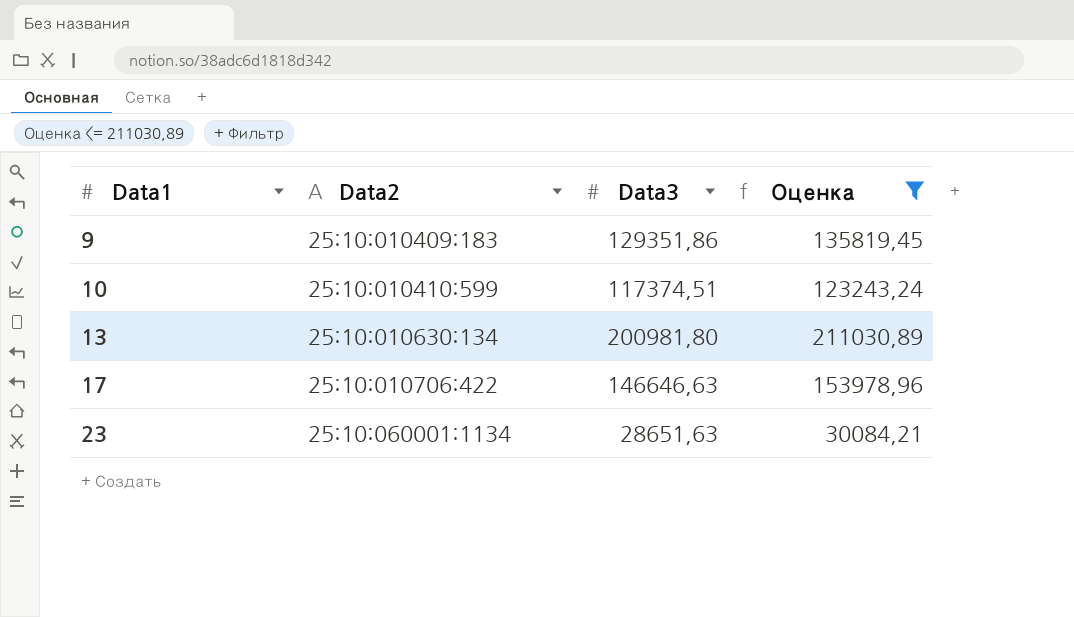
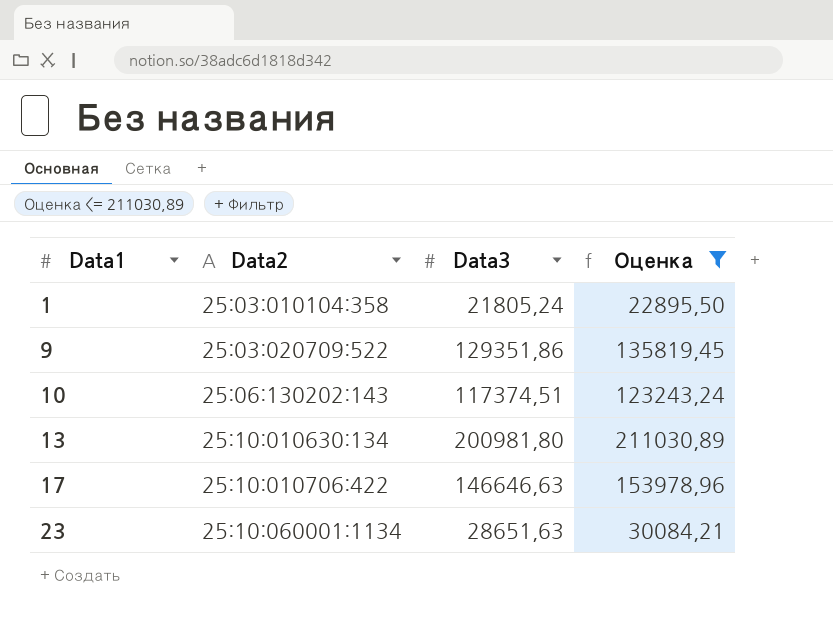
row 1: none -> 25:03:010104:358 | 21805,24 | 22895,50
9 | Data2: 25:10:010409:183 -> 25:03:020709:522
10 | Data2: 25:10:010410:599 -> 25:06:130202:143

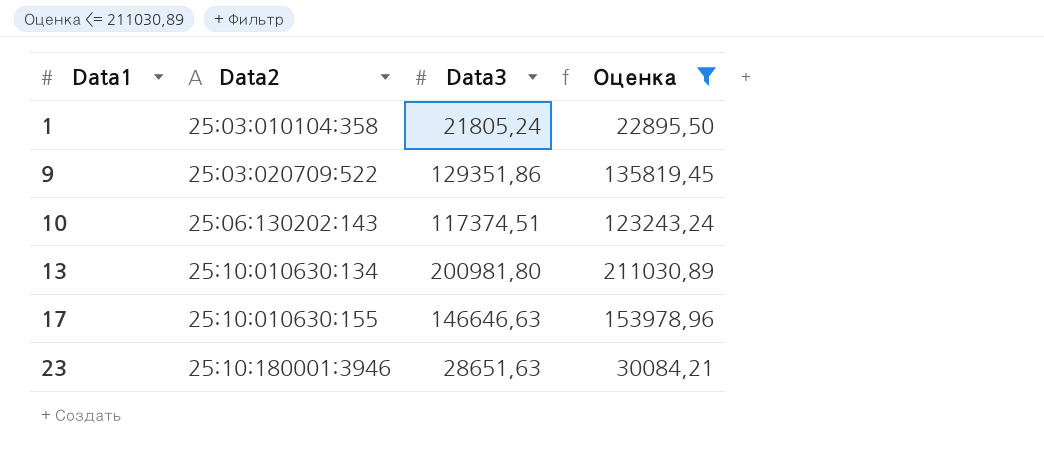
17 | Data2: 25:10:010706:422 -> 25:10:010630:155
23 | Data2: 25:10:060001:1134 -> 25:10:180001:3946

